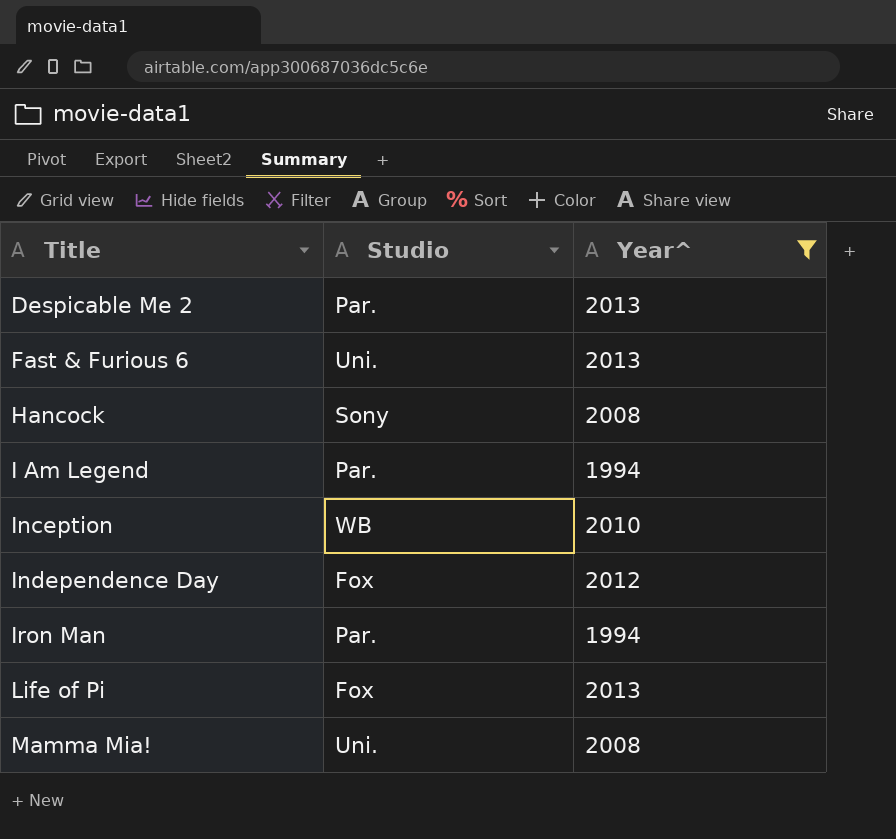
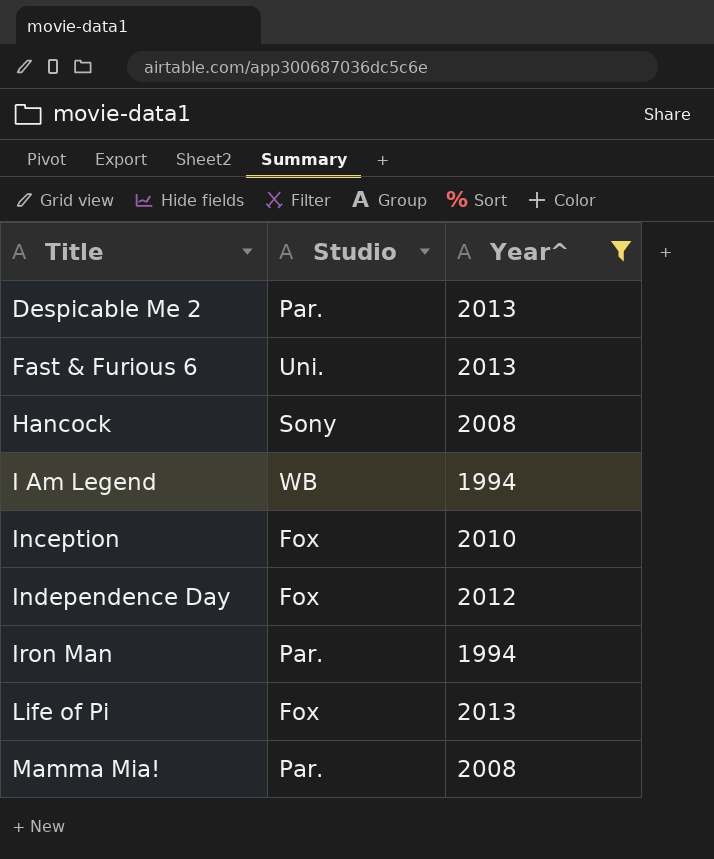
I Am Legend | Studio: Par. -> WB
Inception | Studio: WB -> Fox
Mamma Mia! | Studio: Uni. -> Par.

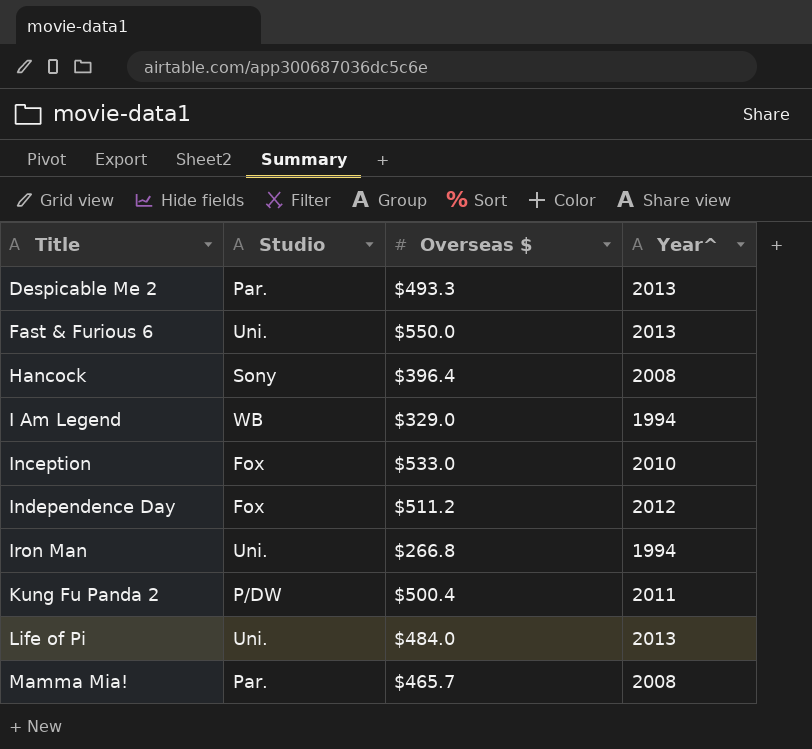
filter: Year^ != 2011 -> none
column Overseas $ | position: none -> 3
Iron Man | Studio: Par. -> Uni.
Life of Pi | Studio: Fox -> Uni.

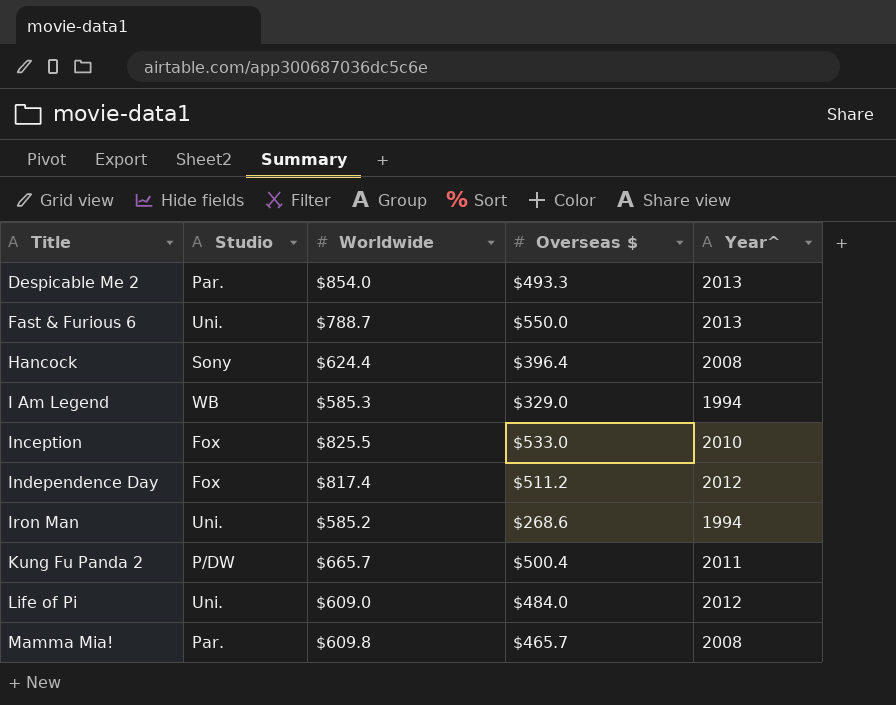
column Worldwide | position: none -> 3
Iron Man | Overseas $: $266.8 -> $268.6
Life of Pi | Year^: 2013 -> 2012

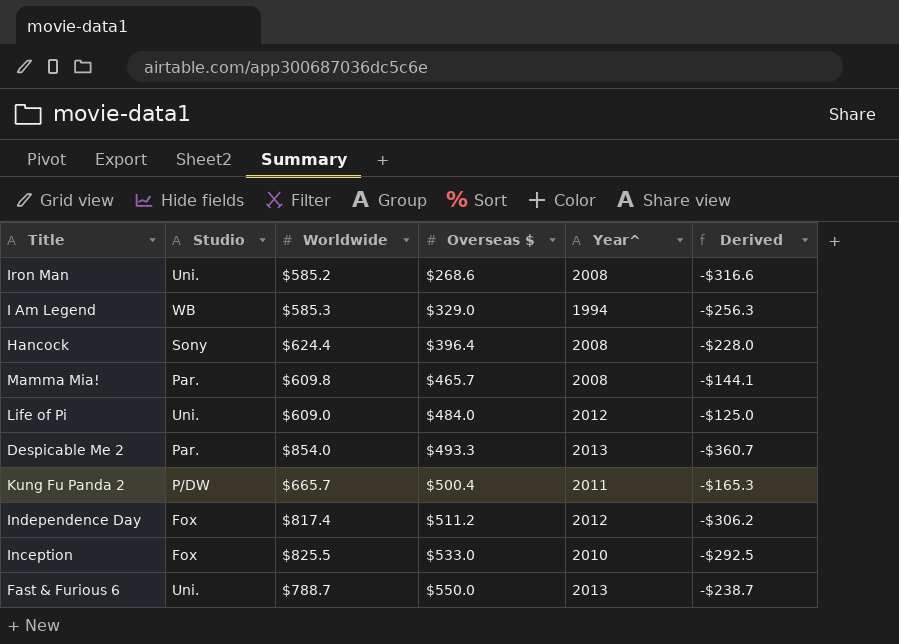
row order: Title ascending -> Overseas $ ascending
column Derived | formula: none -> [Overseas $] - [Worldwide]
Iron Man | Year^: 1994 -> 2008

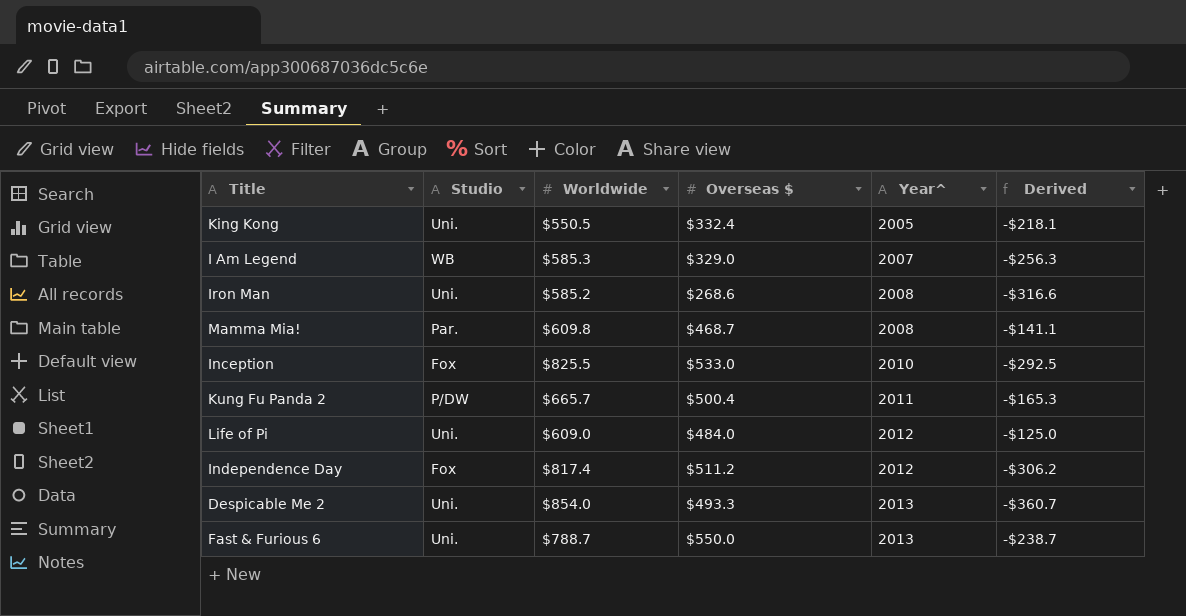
row order: Overseas $ ascending -> Year^ ascending
row Hancock: Sony | $624.4 | $396.4 | 2008 | -$228.0 -> none
row King Kong: none -> Uni. | $550.5 | $332.4 | 2005 | -$218.1
I Am Legend | Year^: 1994 -> 2007
Mamma Mia! | Overseas $: $465.7 -> $468.7
Mamma Mia! | Derived: -$144.1 -> -$141.1
Despicable Me 2 | Studio: Par. -> Uni.

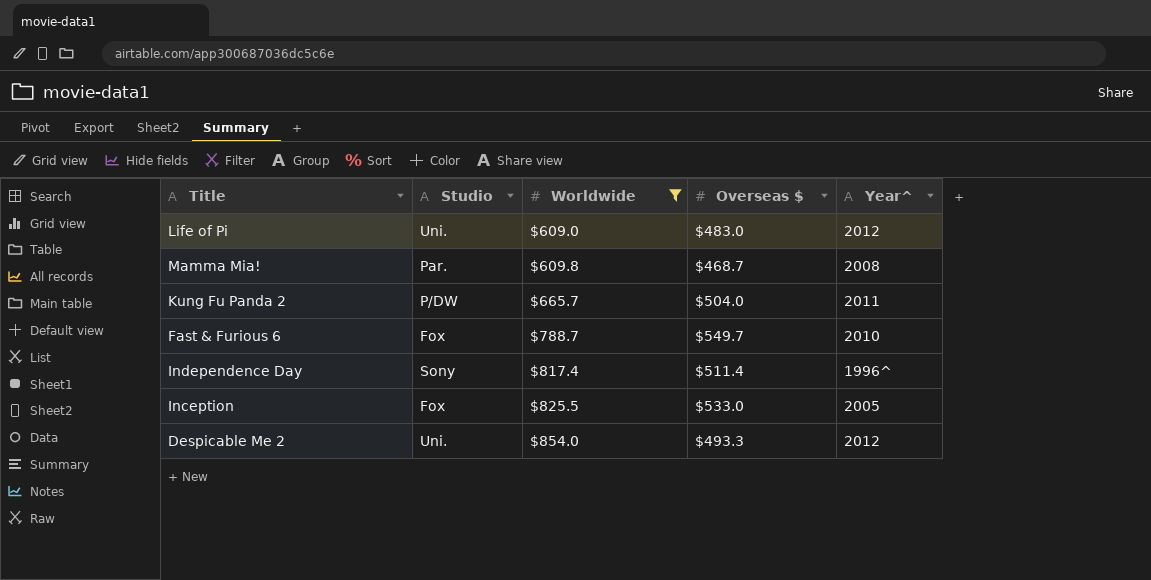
filter: none -> Worldwide >= $609.0
row order: Year^ ascending -> Worldwide ascending
column Derived | formula: [Overseas $] - [Worldwide] -> none
Life of Pi | Overseas $: $484.0 -> $483.0
Kung Fu Panda 2 | Overseas $: $500.4 -> $504.0
Fast & Furious 6 | Studio: Uni. -> Fox
Fast & Furious 6 | Overseas $: $550.0 -> $549.7
Fast & Furious 6 | Year^: 2013 -> 2010
Independence Day | Studio: Fox -> Sony
Independence Day | Overseas $: $511.2 -> $511.4
Independence Day | Year^: 2012 -> 1996^
Inception | Year^: 2010 -> 2005
Despicable Me 2 | Year^: 2013 -> 2012

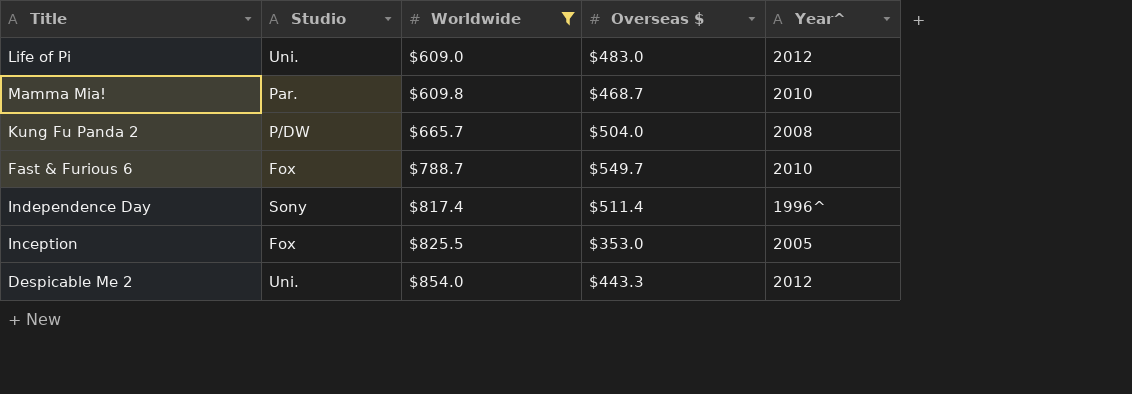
Mamma Mia! | Year^: 2008 -> 2010
Kung Fu Panda 2 | Year^: 2011 -> 2008
Inception | Overseas $: $533.0 -> $353.0
Despicable Me 2 | Overseas $: $493.3 -> $443.3

